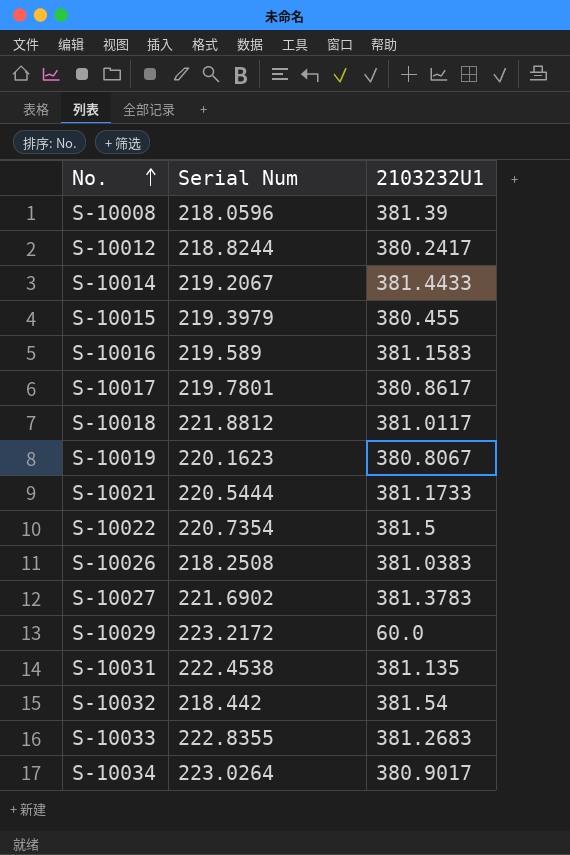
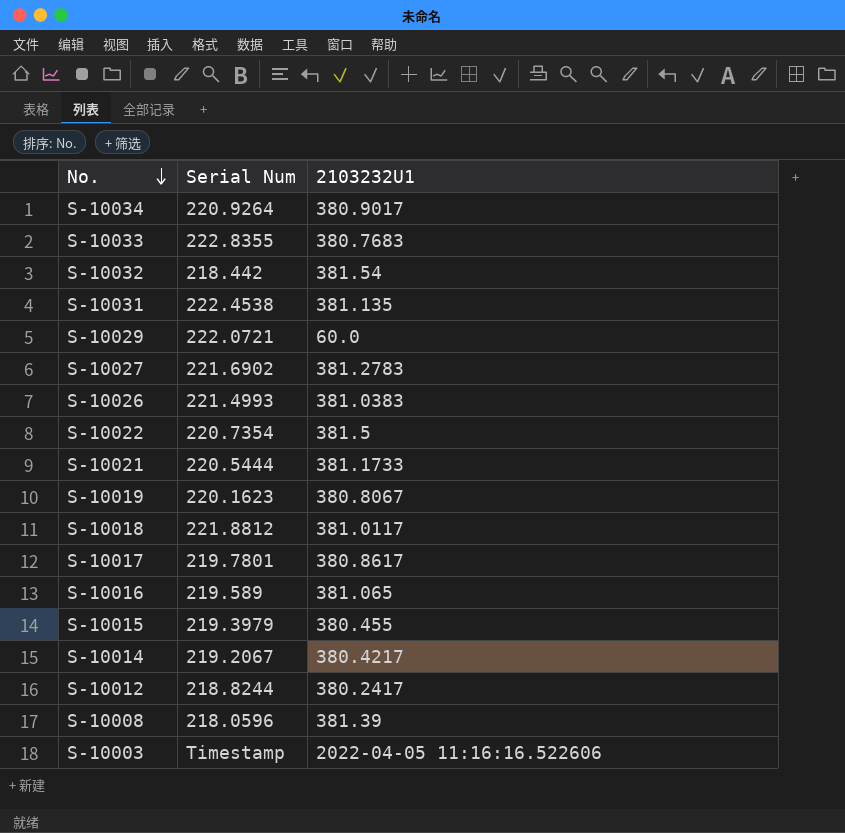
row order: No. ascending -> No. descending
S-10034 | Serial Num: 223.0264 -> 220.9264
S-10033 | 2103232U1: 381.2683 -> 380.7683
S-10029 | Serial Num: 223.2172 -> 222.0721
S-10027 | 2103232U1: 381.3783 -> 381.2783
S-10026 | Serial Num: 218.2508 -> 221.4993
S-10016 | 2103232U1: 381.1583 -> 381.065
S-10014 | 2103232U1: 381.4433 -> 380.4217
row S-10003: none -> Timestamp | 2022-04-05 11:16:16.522606

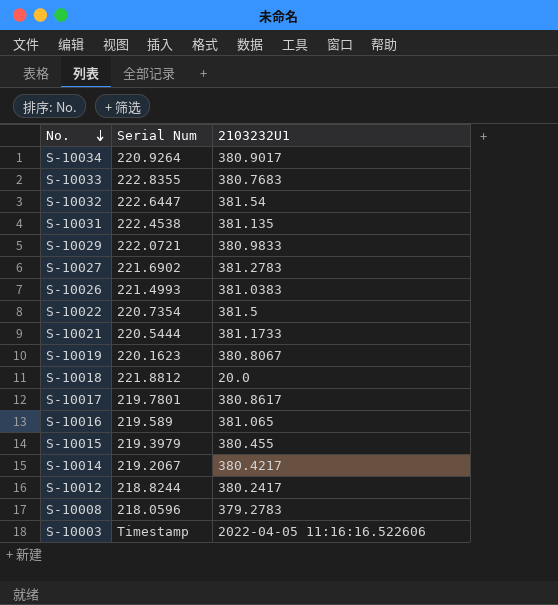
S-10032 | Serial Num: 218.442 -> 222.6447
S-10029 | 2103232U1: 60.0 -> 380.9833
S-10018 | 2103232U1: 381.0117 -> 20.0
S-10008 | 2103232U1: 381.39 -> 379.2783

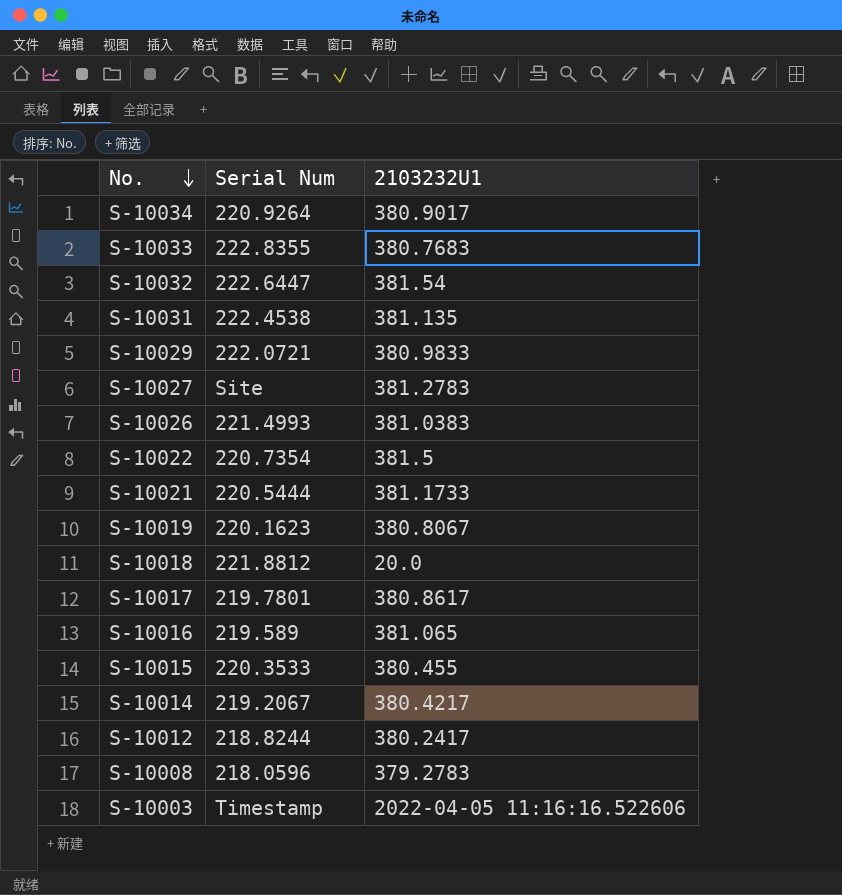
S-10027 | Serial Num: 221.6902 -> Site
S-10015 | Serial Num: 219.3979 -> 220.3533

